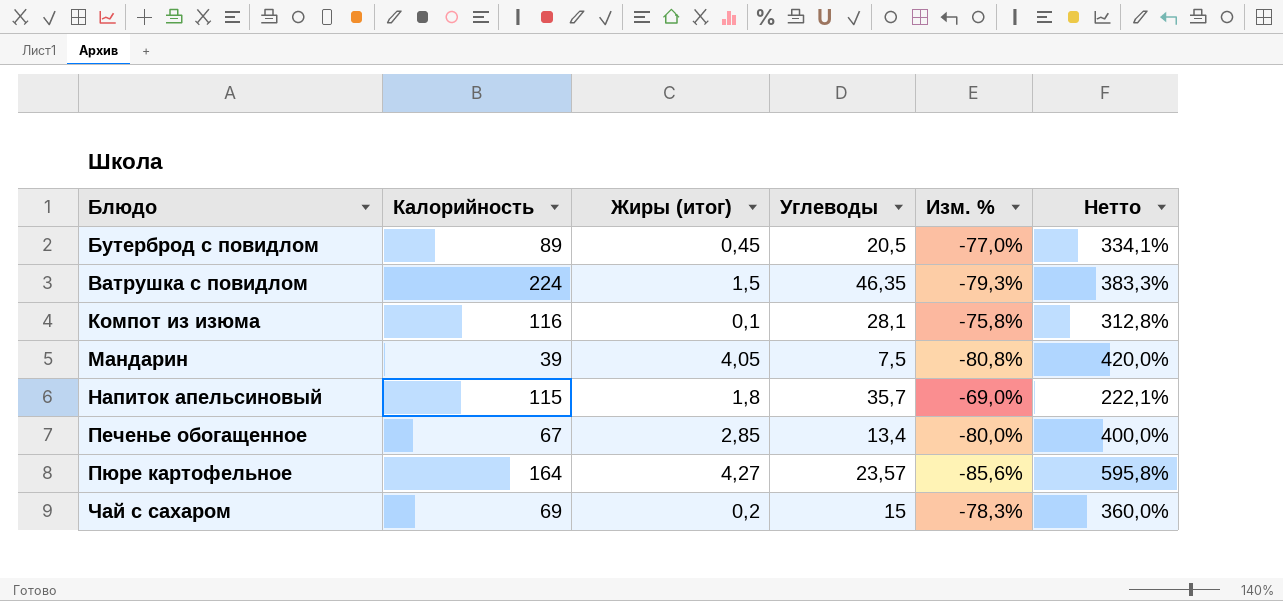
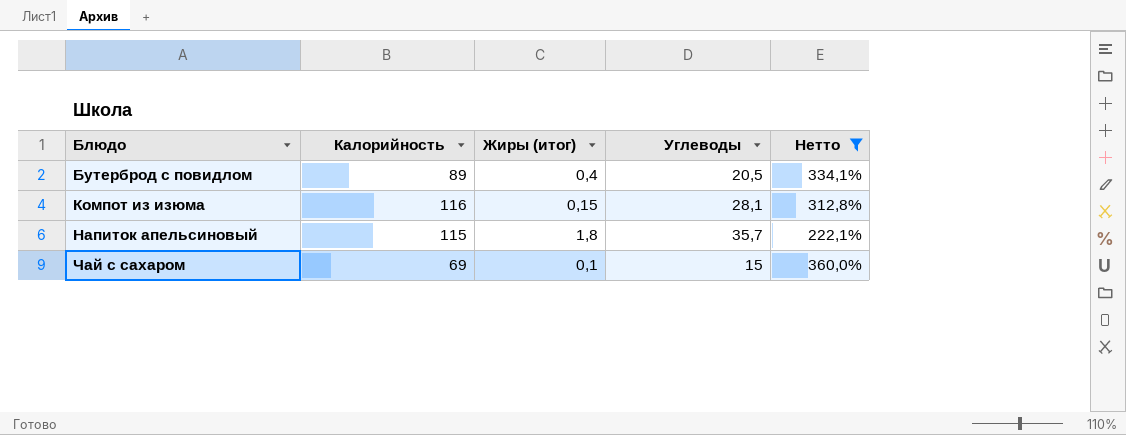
filter: none -> Нетто <= 360,0%
column Изм. % | formula: ([Углеводы] - [Калорийность]) / [Калорийность] -> none
Бутерброд с повидлом | Жиры (итог): 0,45 -> 0,4
Компот из изюма | Жиры (итог): 0,1 -> 0,15
Чай с сахаром | Жиры (итог): 0,2 -> 0,1

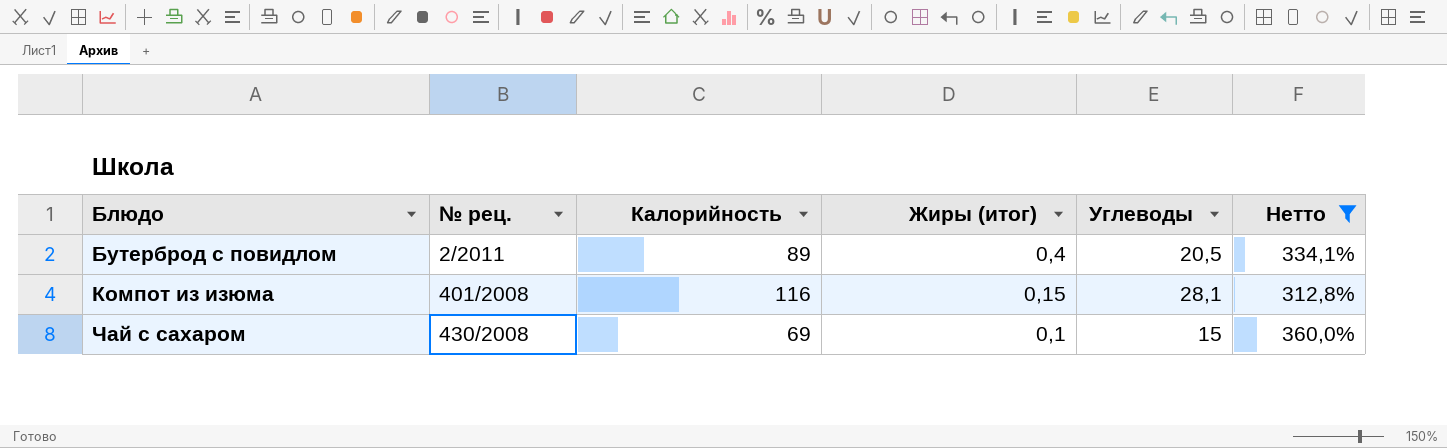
column № рец. | position: none -> 2
row Напиток апельсиновый: 115 | 1,8 | 35,7 | 222,1% -> none

